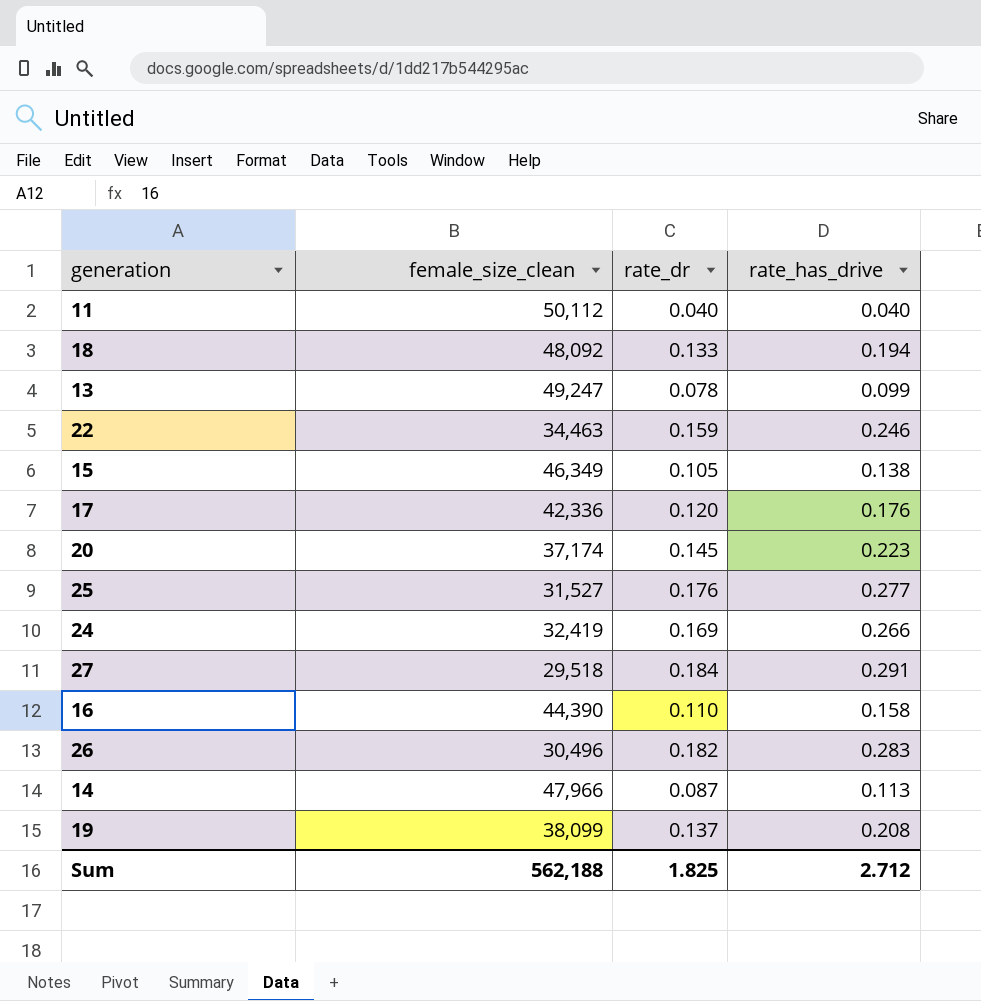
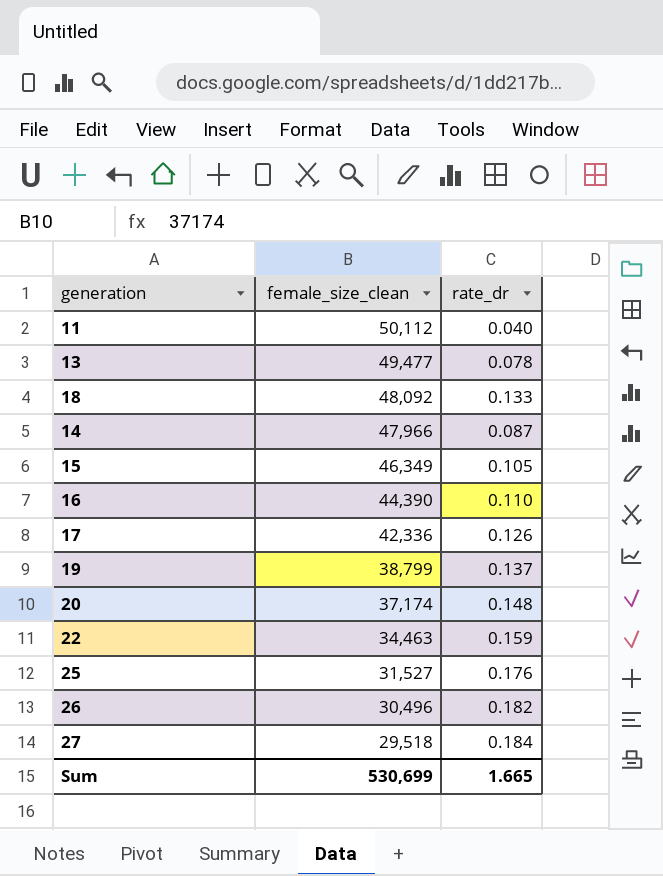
row order: none -> female_size_clean descending
column rate_has_drive | position: 4 -> none
row 24: 32,419 | 0.169 | 0.266 -> none
13 | female_size_clean: 49,247 -> 49,477
17 | rate_dr: 0.120 -> 0.126
19 | female_size_clean: 38,099 -> 38,799
20 | rate_dr: 0.145 -> 0.148
Sum | female_size_clean: 562,188 -> 530,699
Sum | rate_dr: 1.825 -> 1.665

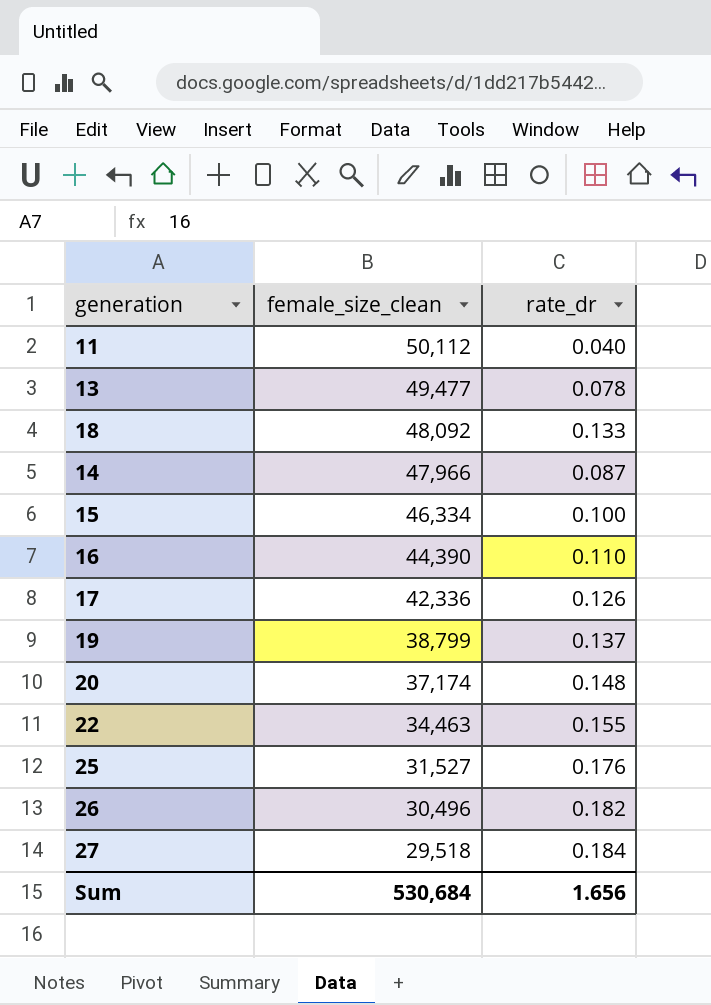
15 | female_size_clean: 46,349 -> 46,334
15 | rate_dr: 0.105 -> 0.100
22 | rate_dr: 0.159 -> 0.155
Sum | female_size_clean: 530,699 -> 530,684
Sum | rate_dr: 1.665 -> 1.656

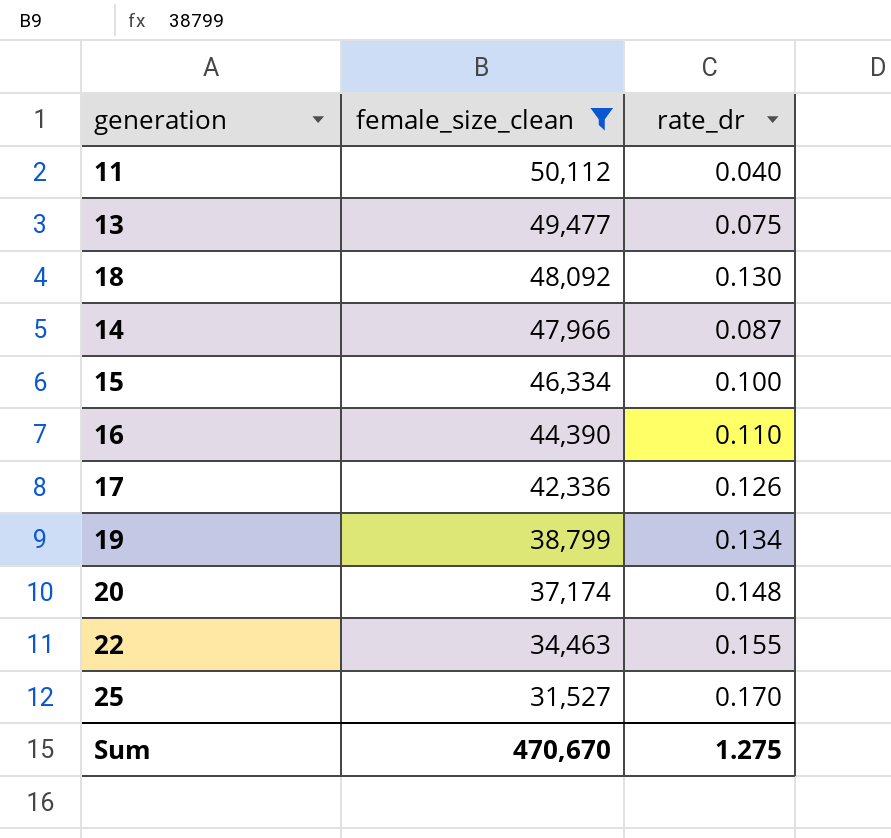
filter: none -> female_size_clean >= 31,527
13 | rate_dr: 0.078 -> 0.075
18 | rate_dr: 0.133 -> 0.130
19 | rate_dr: 0.137 -> 0.134
25 | rate_dr: 0.176 -> 0.170
Sum | female_size_clean: 530,684 -> 470,670
Sum | rate_dr: 1.656 -> 1.275

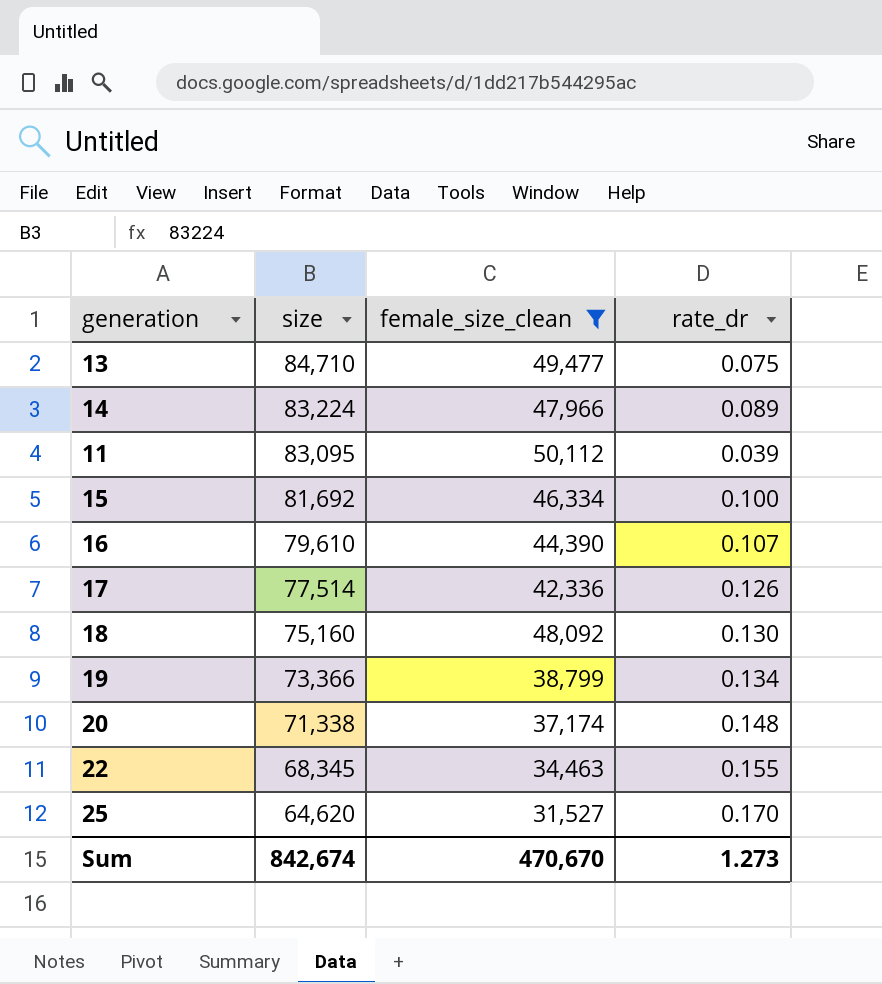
row order: female_size_clean descending -> size descending
column size | position: none -> 2
14 | rate_dr: 0.087 -> 0.089
11 | rate_dr: 0.040 -> 0.039
16 | rate_dr: 0.110 -> 0.107
Sum | rate_dr: 1.275 -> 1.273

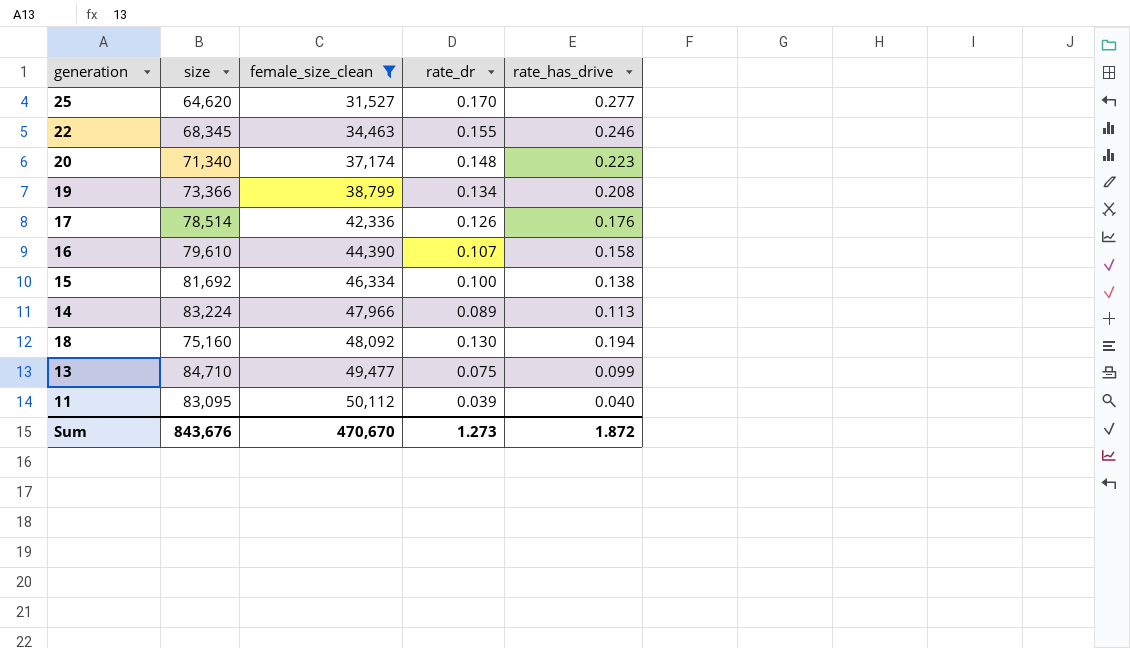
row order: size descending -> female_size_clean ascending
column rate_has_drive | position: none -> 5
20 | size: 71,338 -> 71,340
17 | size: 77,514 -> 78,514
Sum | size: 842,674 -> 843,676

